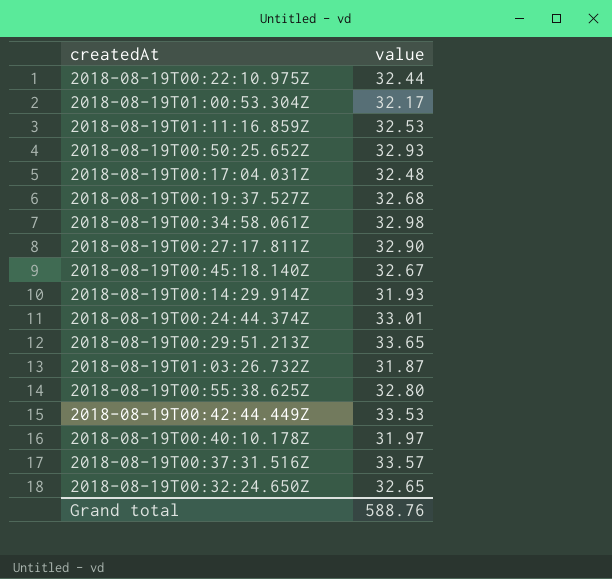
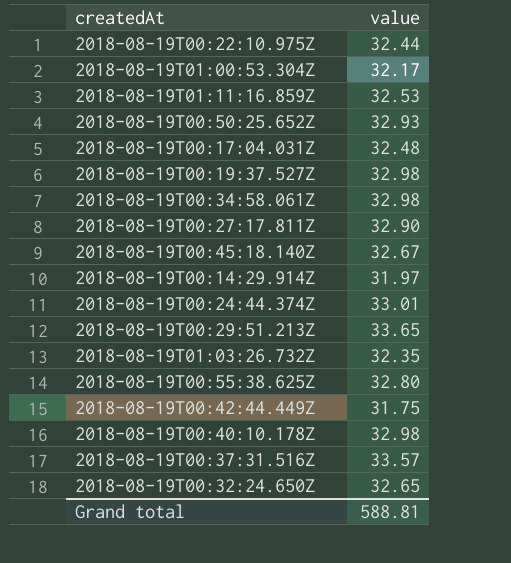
2018-08-19T00:19:37.527Z | value: 32.68 -> 32.98
2018-08-19T00:14:29.914Z | value: 31.93 -> 31.97
2018-08-19T01:03:26.732Z | value: 31.87 -> 32.35
2018-08-19T00:42:44.449Z | value: 33.53 -> 31.75
2018-08-19T00:40:10.178Z | value: 31.97 -> 32.98
Grand total | value: 588.76 -> 588.81

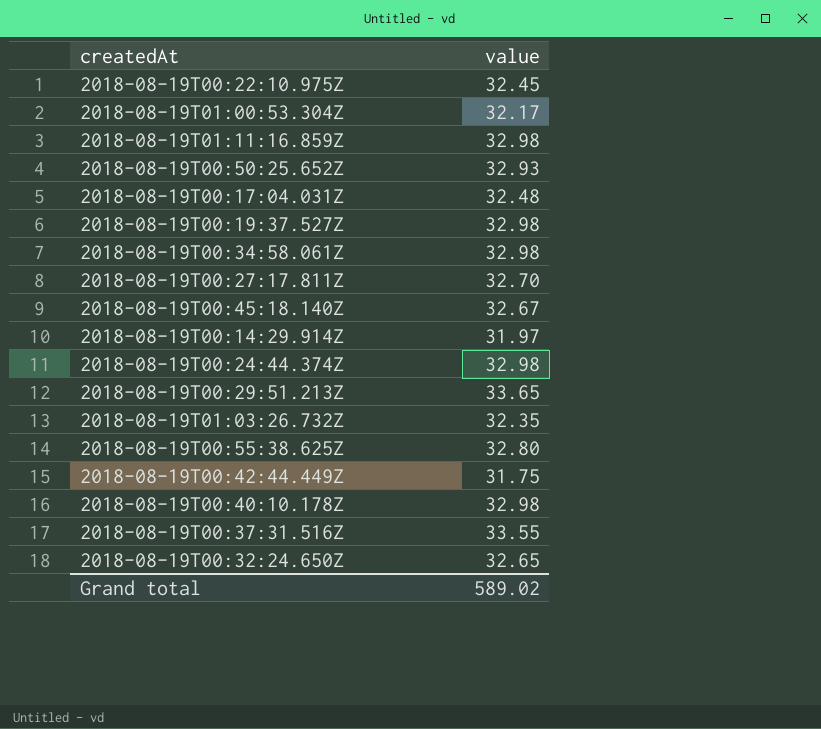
2018-08-19T00:22:10.975Z | value: 32.44 -> 32.45
2018-08-19T01:11:16.859Z | value: 32.53 -> 32.98
2018-08-19T00:27:17.811Z | value: 32.90 -> 32.70
2018-08-19T00:24:44.374Z | value: 33.01 -> 32.98
2018-08-19T00:37:31.516Z | value: 33.57 -> 33.55
Grand total | value: 588.81 -> 589.02

